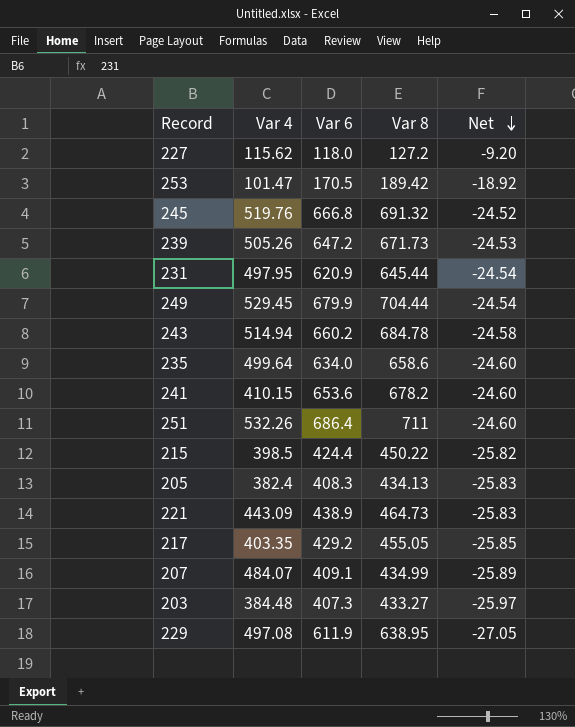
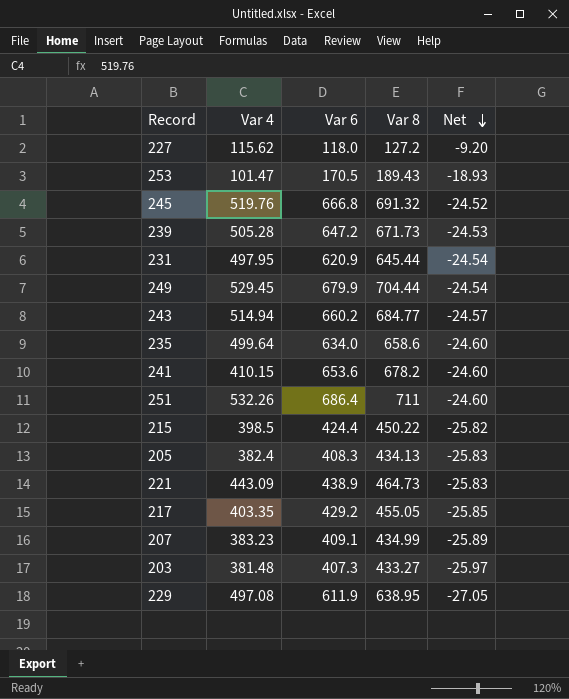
253 | Var 8: 189.42 -> 189.43
253 | Net: -18.92 -> -18.93
239 | Var 4: 505.26 -> 505.28
243 | Var 8: 684.78 -> 684.77
243 | Net: -24.58 -> -24.57
207 | Var 4: 484.07 -> 383.23
203 | Var 4: 384.48 -> 381.48

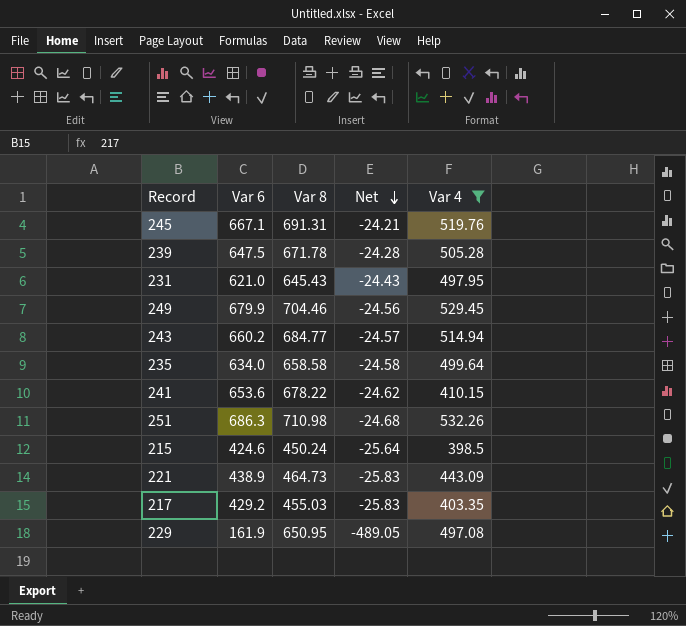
filter: none -> Var 4 >= 398.5
column Var 4 | position: 2 -> 5
245 | Var 6: 666.8 -> 667.1
245 | Var 8: 691.32 -> 691.31
245 | Net: -24.52 -> -24.21
239 | Var 6: 647.2 -> 647.5
239 | Var 8: 671.73 -> 671.78
239 | Net: -24.53 -> -24.28
231 | Var 6: 620.9 -> 621.0
231 | Var 8: 645.44 -> 645.43
231 | Net: -24.54 -> -24.43
249 | Var 8: 704.44 -> 704.46
249 | Net: -24.54 -> -24.56
235 | Var 8: 658.6 -> 658.58
235 | Net: -24.60 -> -24.58
241 | Var 8: 678.2 -> 678.22
241 | Net: -24.60 -> -24.62
251 | Var 6: 686.4 -> 686.3
251 | Var 8: 711 -> 710.98
251 | Net: -24.60 -> -24.68
215 | Var 6: 424.4 -> 424.6
215 | Var 8: 450.22 -> 450.24
215 | Net: -25.82 -> -25.64
217 | Var 8: 455.05 -> 455.03
217 | Net: -25.85 -> -25.83
229 | Var 6: 611.9 -> 161.9
229 | Var 8: 638.95 -> 650.95
229 | Net: -27.05 -> -489.05

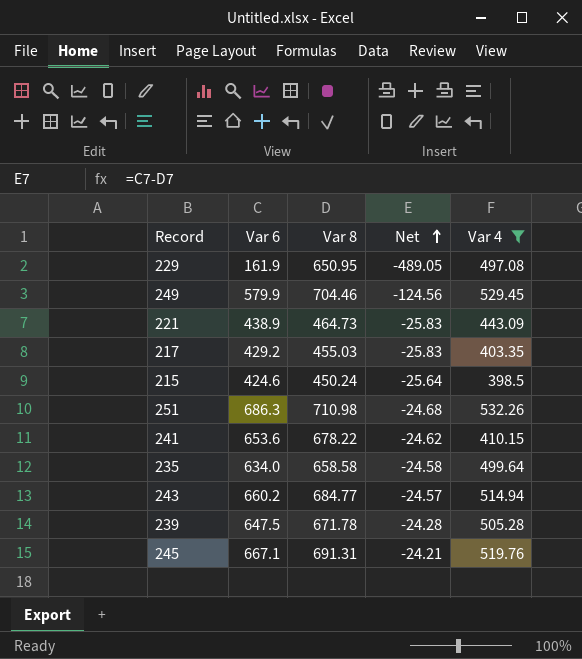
row order: Net descending -> Net ascending
row 231: 621.0 | 645.43 | -24.43 | 497.95 -> none
249 | Var 6: 679.9 -> 579.9
249 | Net: -24.56 -> -124.56

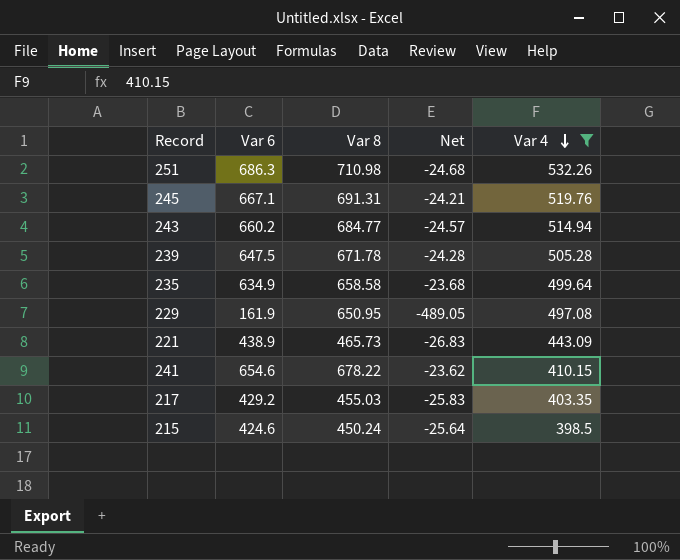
row order: Net ascending -> Var 4 descending
row 249: 579.9 | 704.46 | -124.56 | 529.45 -> none
235 | Var 6: 634.0 -> 634.9
235 | Net: -24.58 -> -23.68
221 | Var 8: 464.73 -> 465.73
221 | Net: -25.83 -> -26.83
241 | Var 6: 653.6 -> 654.6
241 | Net: -24.62 -> -23.62

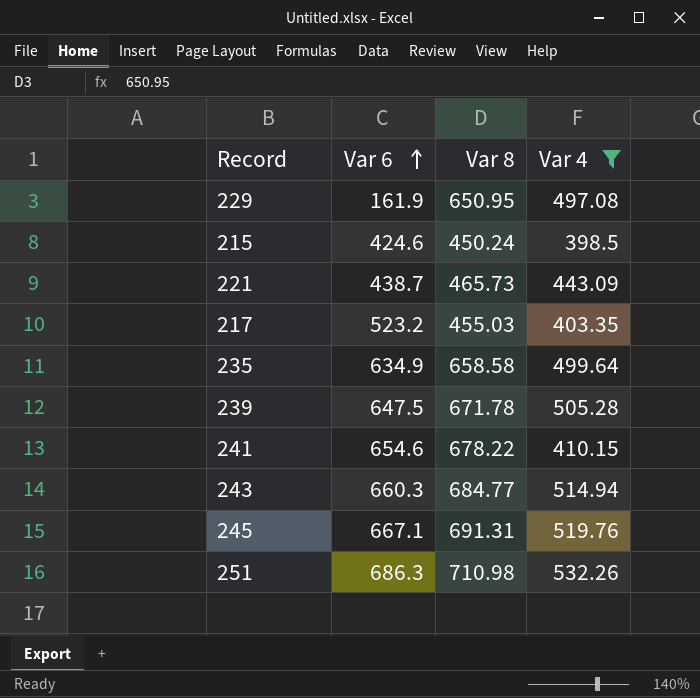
row order: Var 4 descending -> Var 6 ascending
column Net | formula: [Var 6] - [Var 8] -> none
221 | Var 6: 438.9 -> 438.7
217 | Var 6: 429.2 -> 523.2
243 | Var 6: 660.2 -> 660.3

